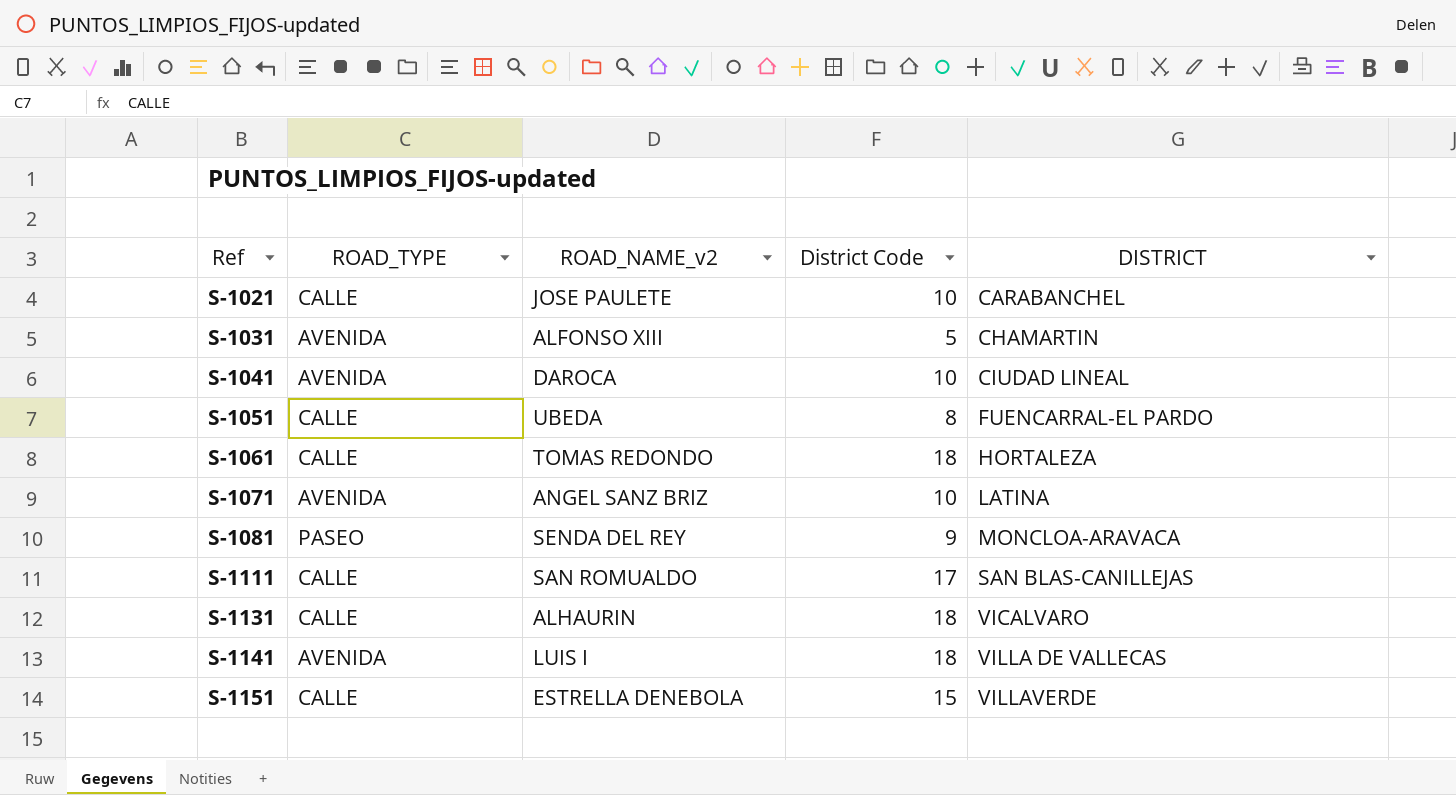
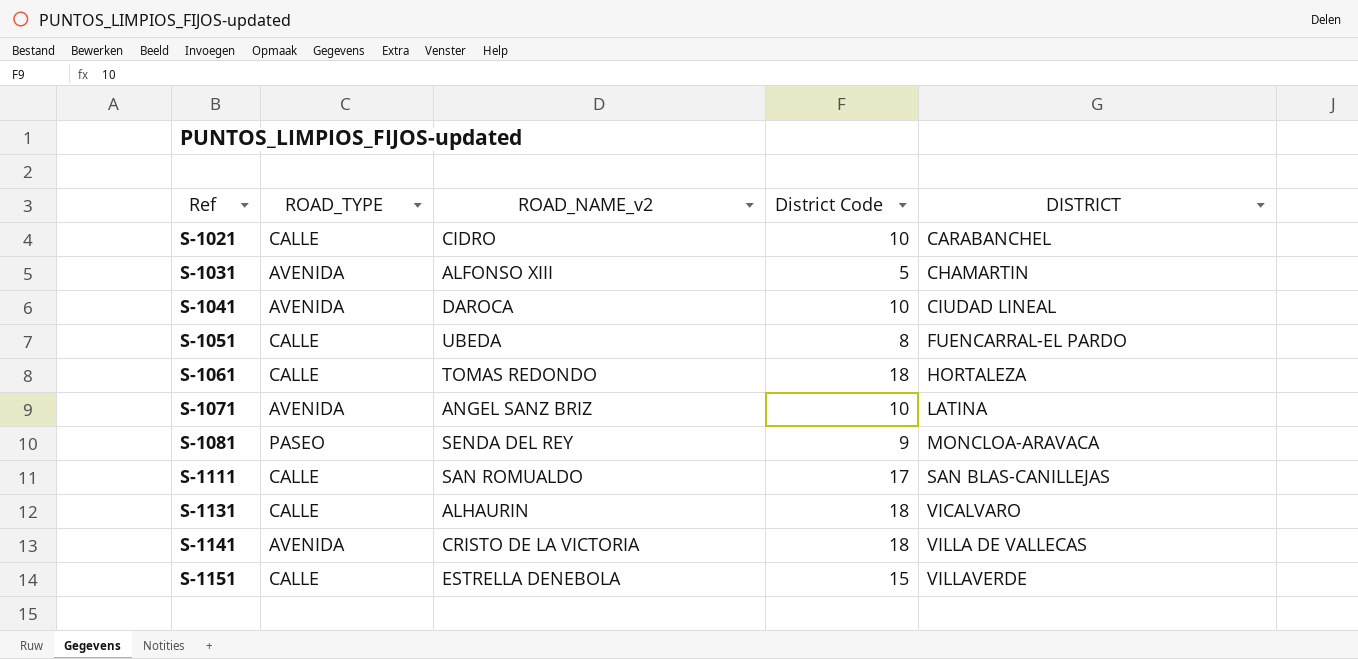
S-1021 | ROAD_NAME_v2: JOSE PAULETE -> CIDRO
S-1141 | ROAD_NAME_v2: LUIS I -> CRISTO DE LA VICTORIA

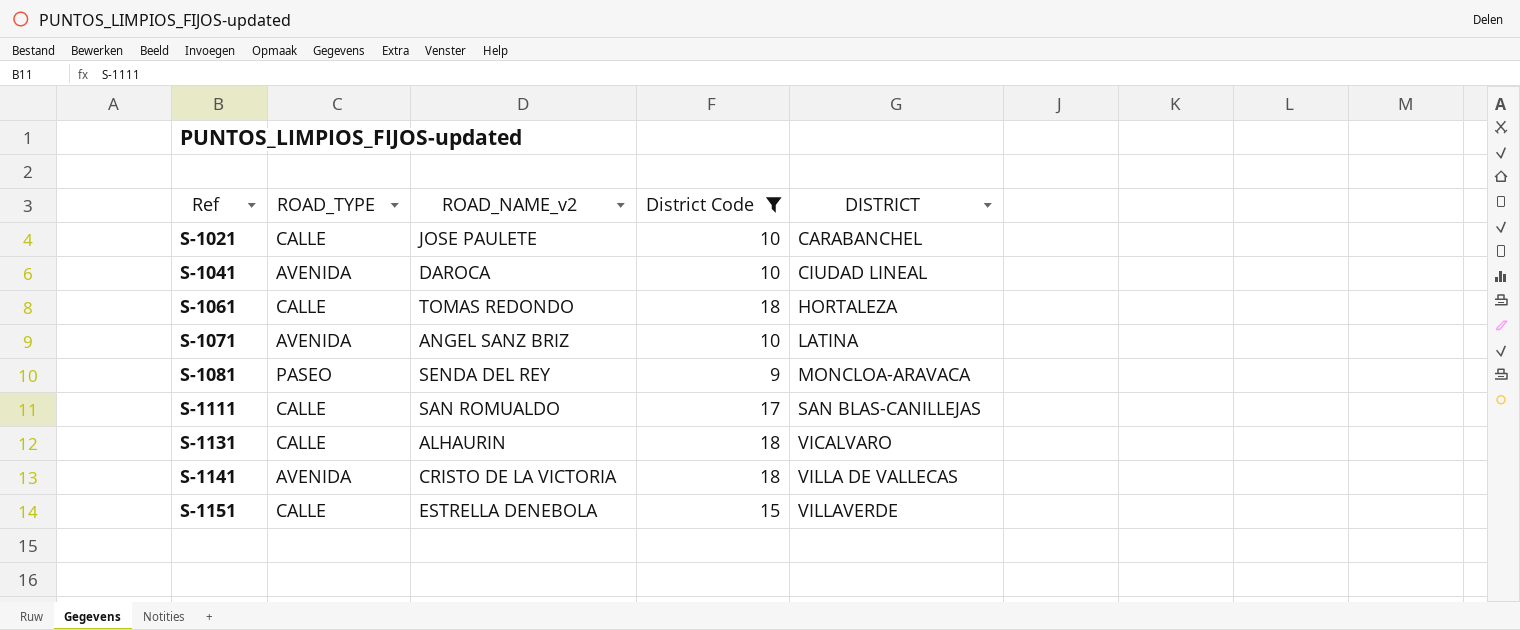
filter: none -> District Code >= 9
S-1021 | ROAD_NAME_v2: CIDRO -> JOSE PAULETE

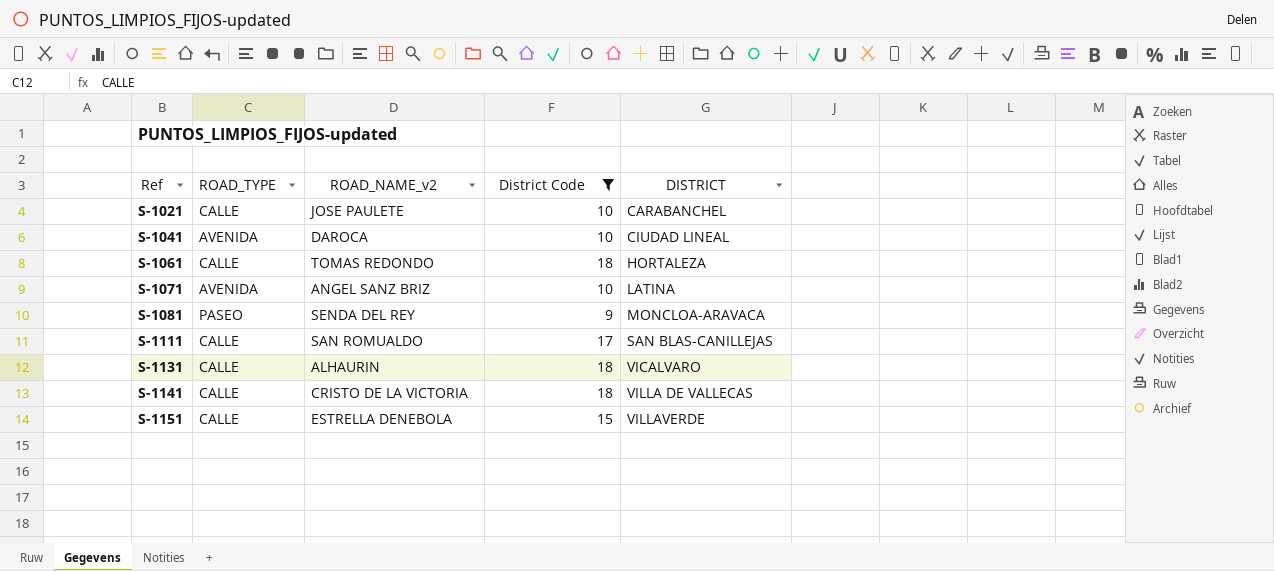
S-1141 | ROAD_TYPE: AVENIDA -> CALLE

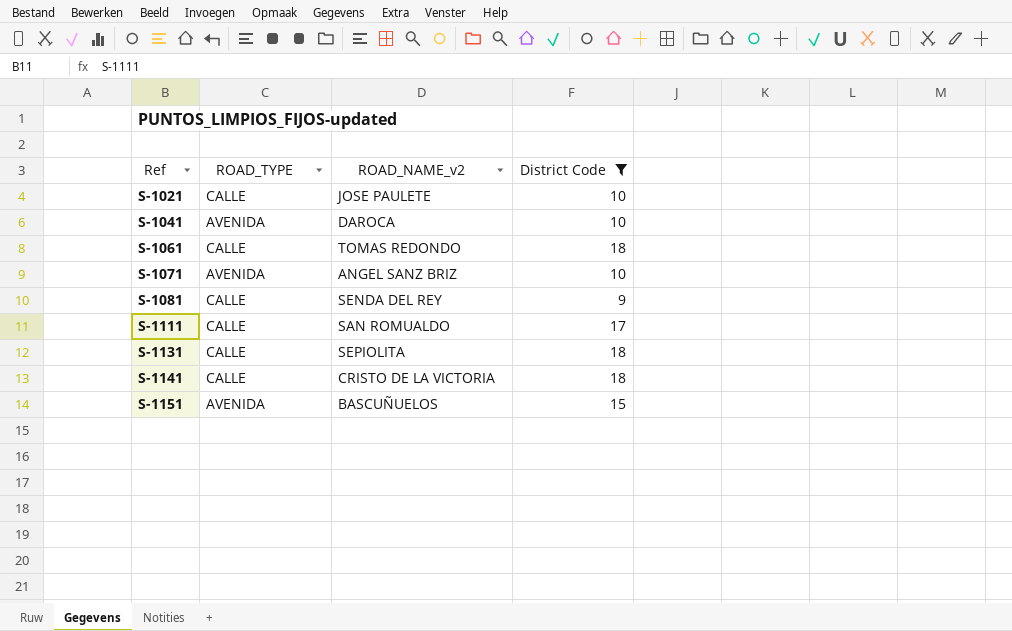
column DISTRICT | position: 5 -> none
S-1081 | ROAD_TYPE: PASEO -> CALLE
S-1131 | ROAD_NAME_v2: ALHAURIN -> SEPIOLITA
S-1151 | ROAD_TYPE: CALLE -> AVENIDA
S-1151 | ROAD_NAME_v2: ESTRELLA DENEBOLA -> BASCUÑUELOS

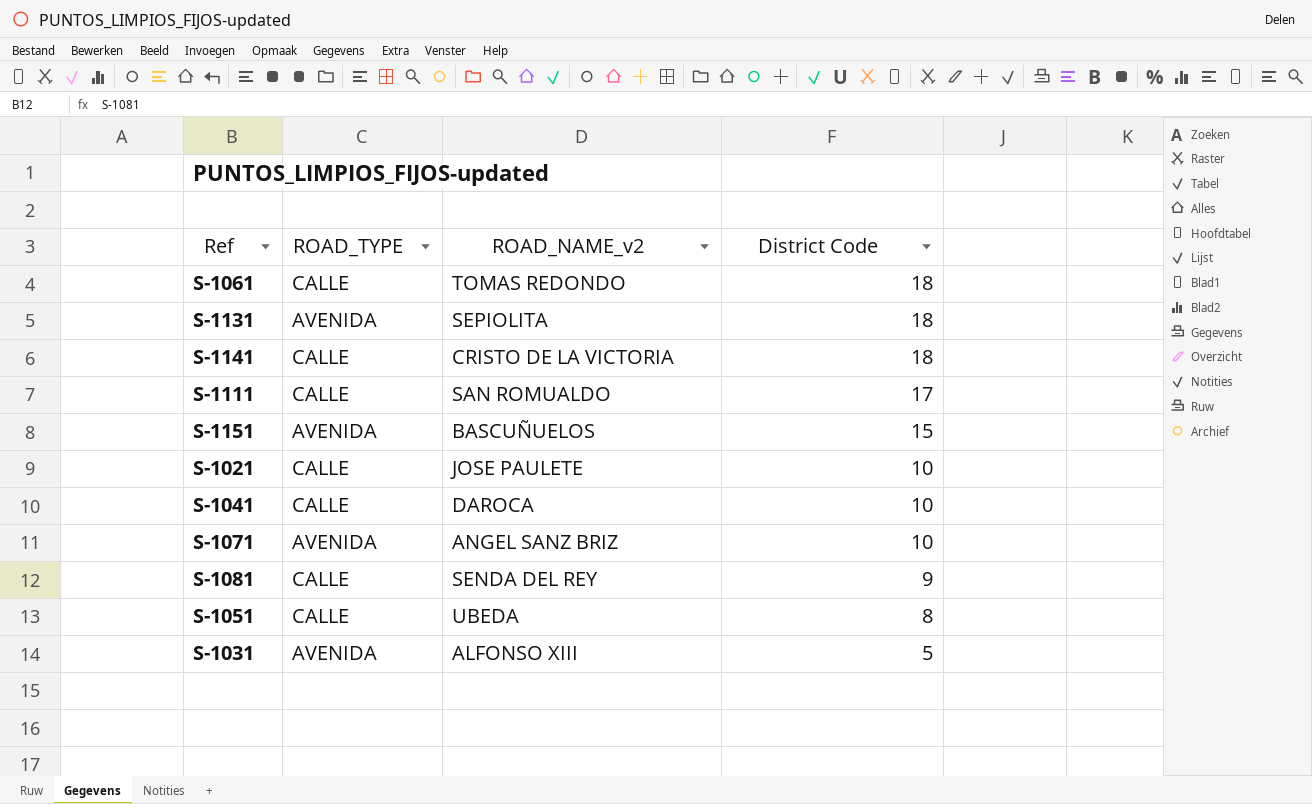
filter: District Code >= 9 -> none
row order: Ref ascending -> District Code descending
S-1131 | ROAD_TYPE: CALLE -> AVENIDA
S-1041 | ROAD_TYPE: AVENIDA -> CALLE

